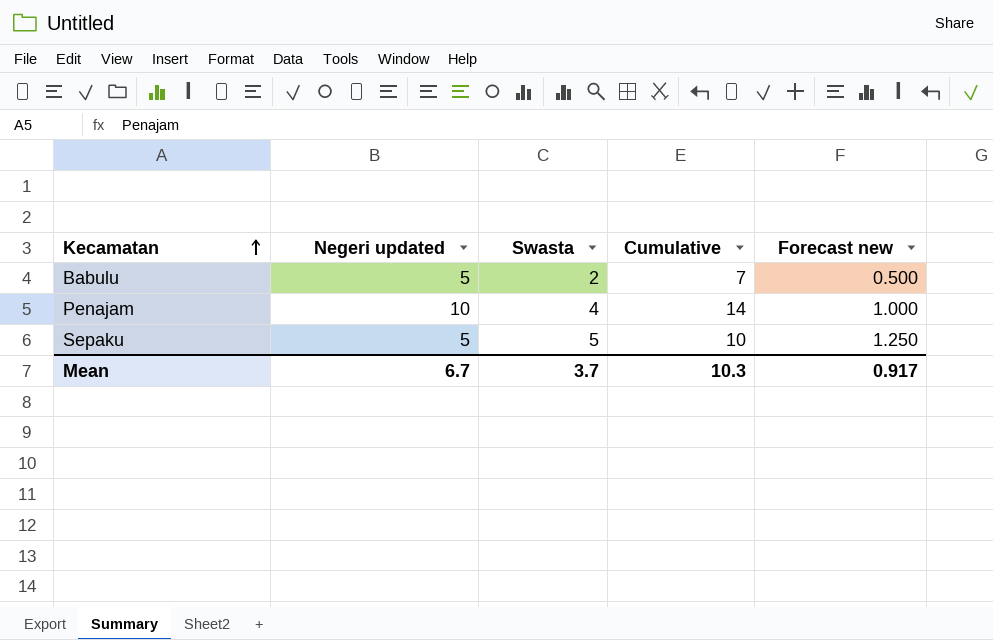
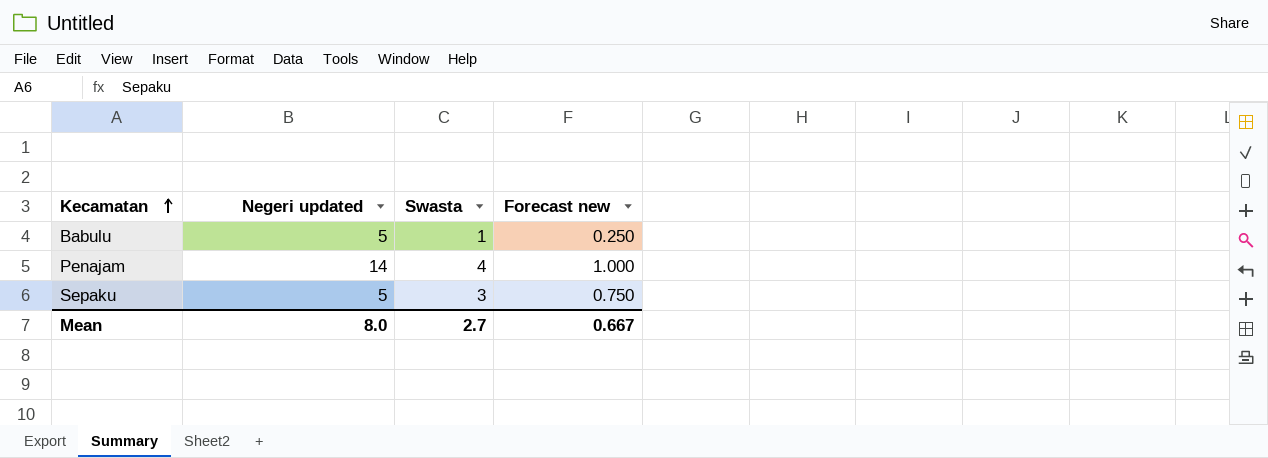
column Cumulative | formula: [Negeri updated] + [Swasta] -> none
Babulu | Swasta: 2 -> 1
Babulu | Forecast new: 0.500 -> 0.250
Penajam | Negeri updated: 10 -> 14
Sepaku | Swasta: 5 -> 3
Sepaku | Forecast new: 1.250 -> 0.750
Mean | Negeri updated: 6.7 -> 8.0
Mean | Swasta: 3.7 -> 2.7
Mean | Forecast new: 0.917 -> 0.667

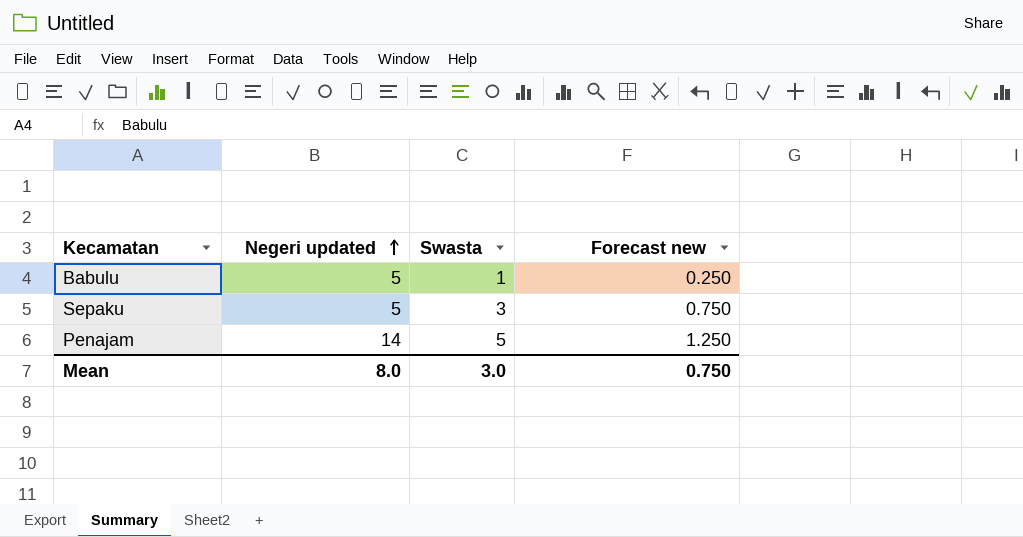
row order: Kecamatan ascending -> Negeri updated ascending
Penajam | Swasta: 4 -> 5
Penajam | Forecast new: 1.000 -> 1.250
Mean | Swasta: 2.7 -> 3.0
Mean | Forecast new: 0.667 -> 0.750

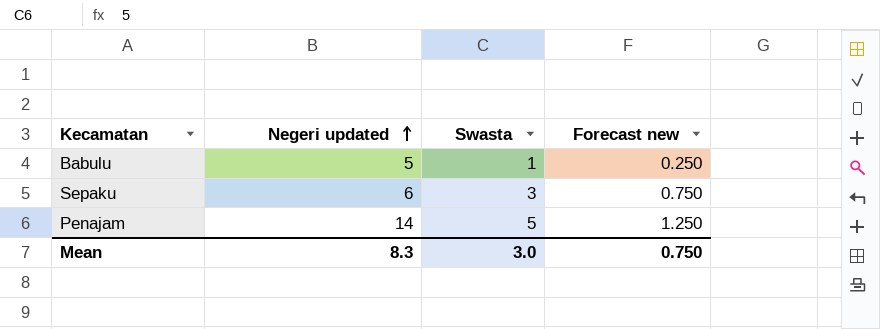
Sepaku | Negeri updated: 5 -> 6
Mean | Negeri updated: 8.0 -> 8.3

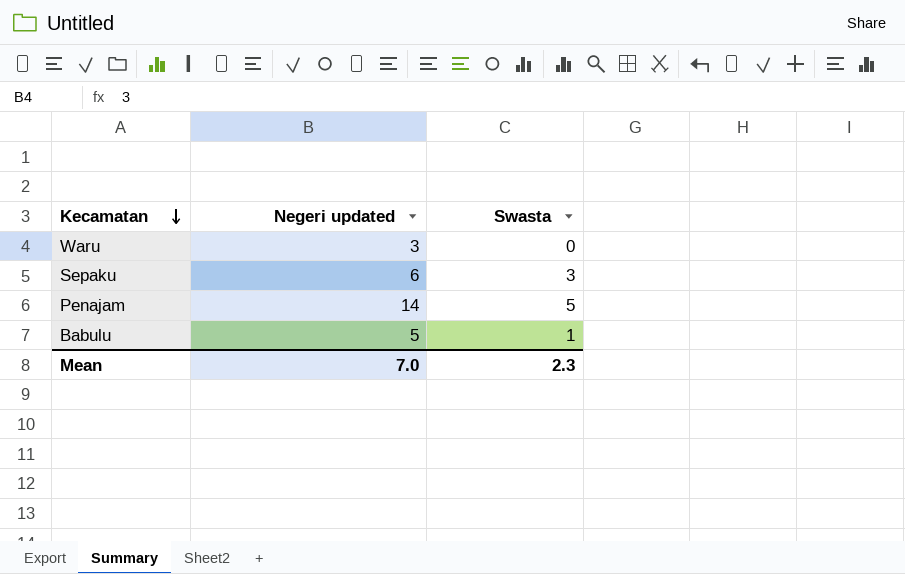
row order: Negeri updated ascending -> Kecamatan descending
column Forecast new | formula: [Swasta] * 0.25 -> none
row Waru: none -> 3 | 0
Mean | Negeri updated: 8.3 -> 7.0
Mean | Swasta: 3.0 -> 2.3

